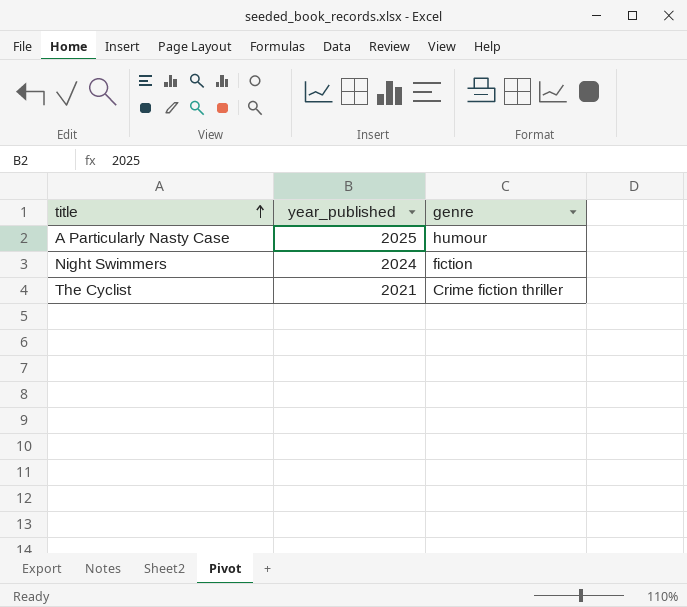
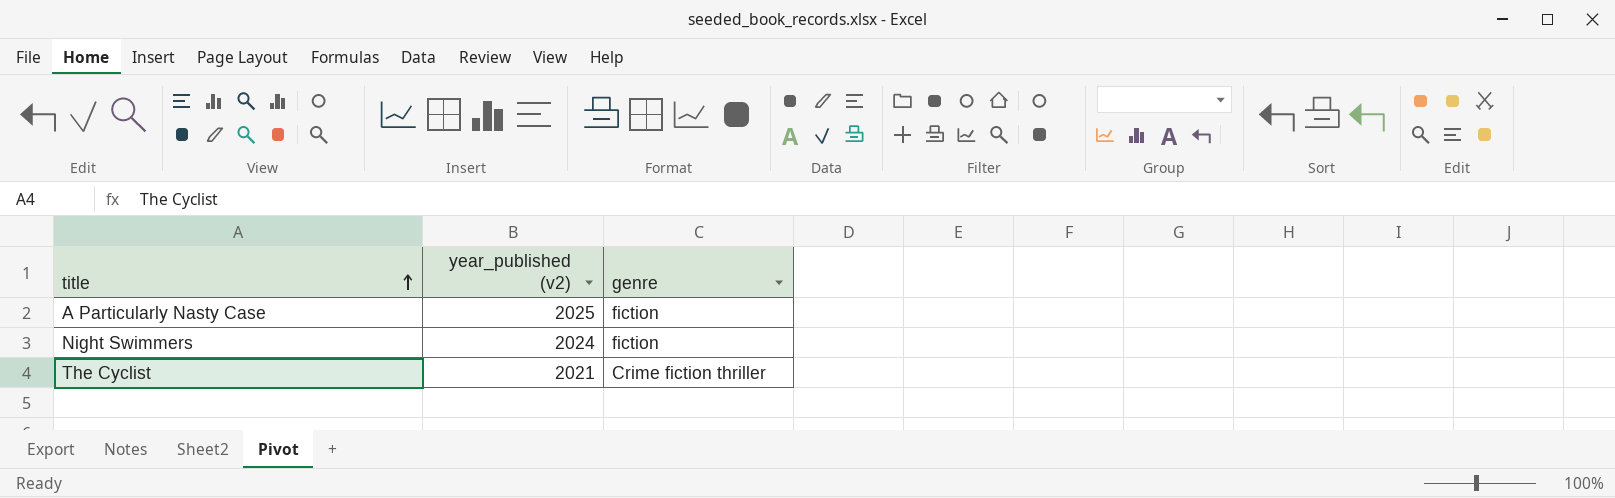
column name: year_published -> year_published (v2)
A Particularly Nasty Case | genre: humour -> fiction

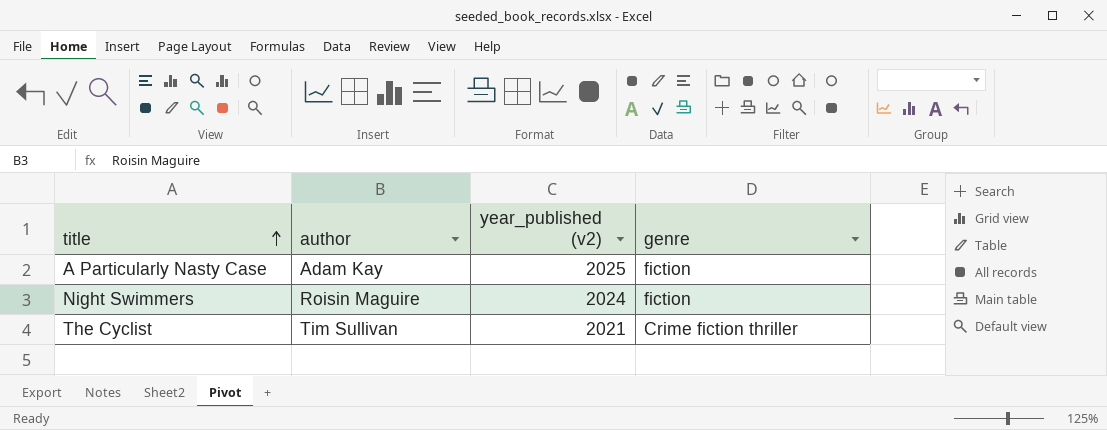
column author | position: none -> 2

